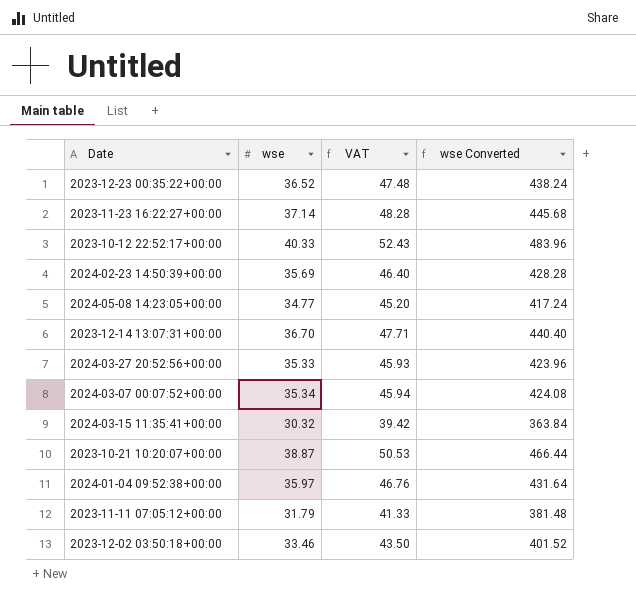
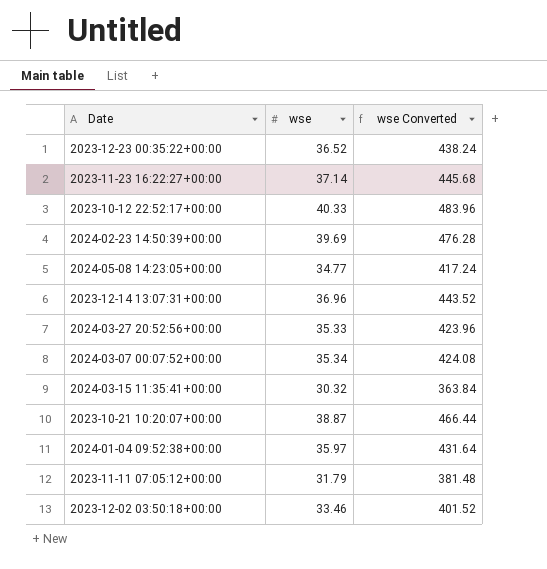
column VAT | formula: [wse] * 1.3 -> none
2024-02-23 14:50:39+00:00 | wse: 35.69 -> 39.69
2024-02-23 14:50:39+00:00 | wse Converted: 428.28 -> 476.28
2023-12-14 13:07:31+00:00 | wse: 36.70 -> 36.96
2023-12-14 13:07:31+00:00 | wse Converted: 440.40 -> 443.52

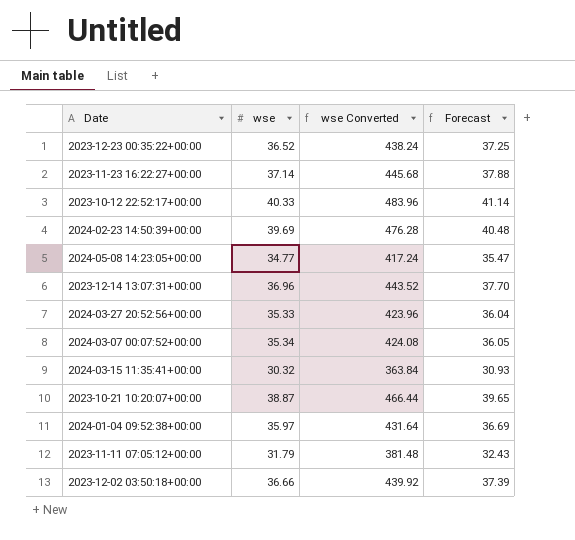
column Forecast | formula: none -> [wse] * 1.02
2023-12-02 03:50:18+00:00 | wse: 33.46 -> 36.66
2023-12-02 03:50:18+00:00 | wse Converted: 401.52 -> 439.92

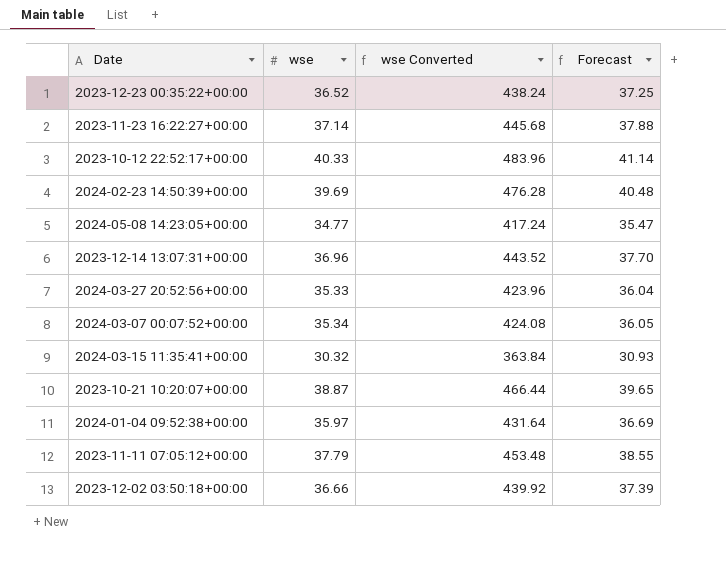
2023-11-11 07:05:12+00:00 | wse: 31.79 -> 37.79
2023-11-11 07:05:12+00:00 | wse Converted: 381.48 -> 453.48
2023-11-11 07:05:12+00:00 | Forecast: 32.43 -> 38.55

